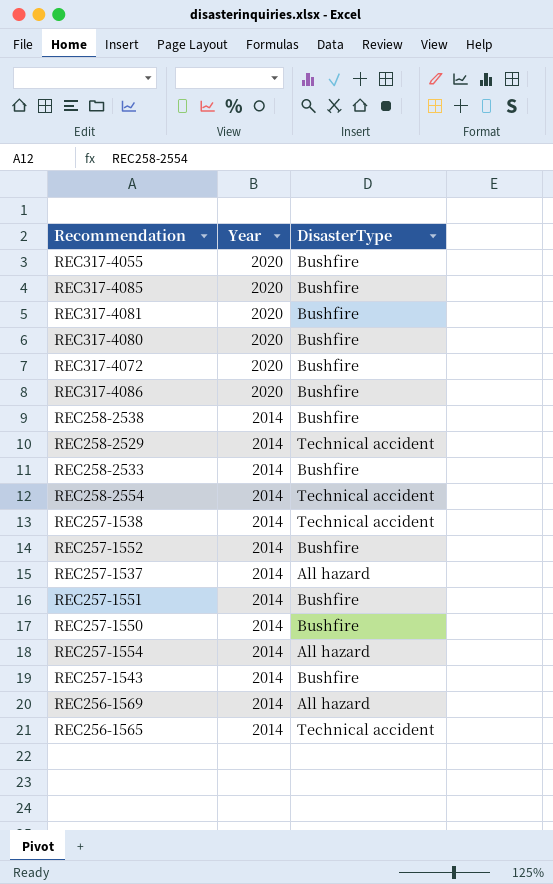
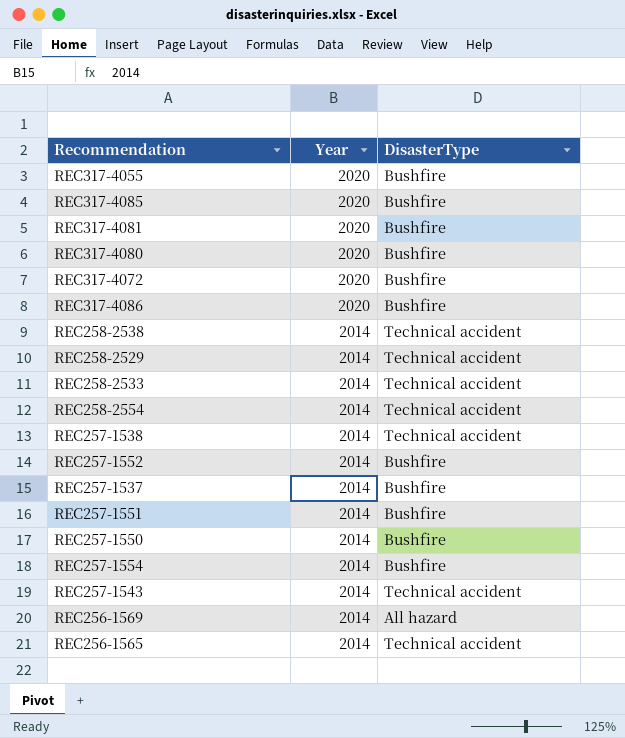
REC258-2538 | DisasterType: Bushfire -> Technical accident
REC258-2533 | DisasterType: Bushfire -> Technical accident
REC257-1537 | DisasterType: All hazard -> Bushfire
REC257-1554 | DisasterType: All hazard -> Bushfire
REC257-1543 | DisasterType: Bushfire -> Technical accident

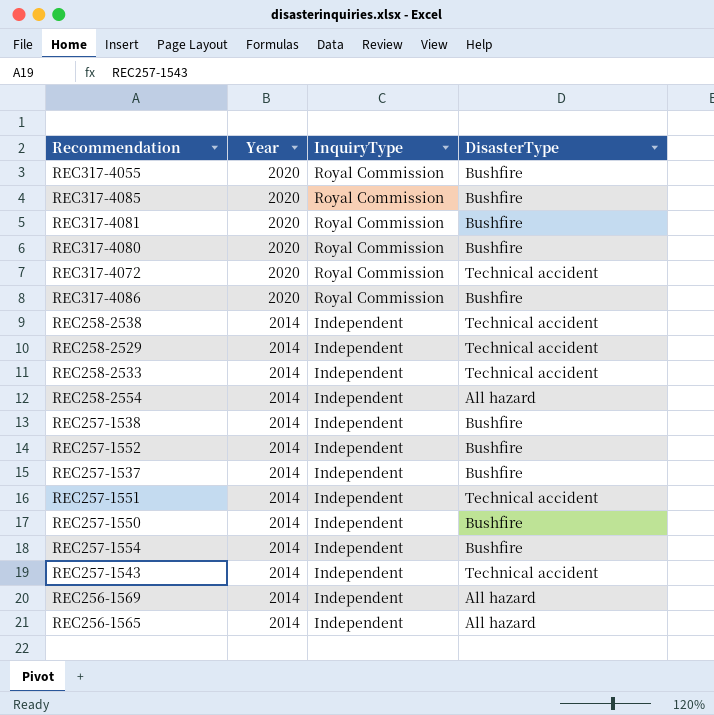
column InquiryType | position: none -> 3
REC317-4072 | DisasterType: Bushfire -> Technical accident
REC258-2554 | DisasterType: Technical accident -> All hazard
REC257-1538 | DisasterType: Technical accident -> Bushfire
REC257-1551 | DisasterType: Bushfire -> Technical accident
REC256-1565 | DisasterType: Technical accident -> All hazard

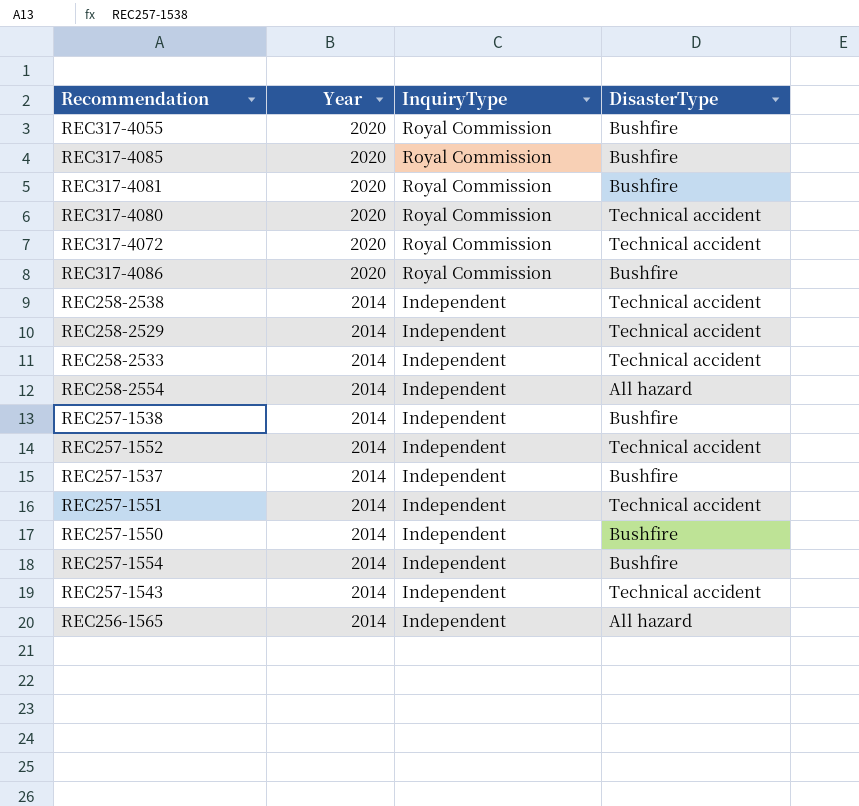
row REC256-1569: 2014 | Independent | All hazard -> none
REC317-4080 | DisasterType: Bushfire -> Technical accident
REC257-1552 | DisasterType: Bushfire -> Technical accident

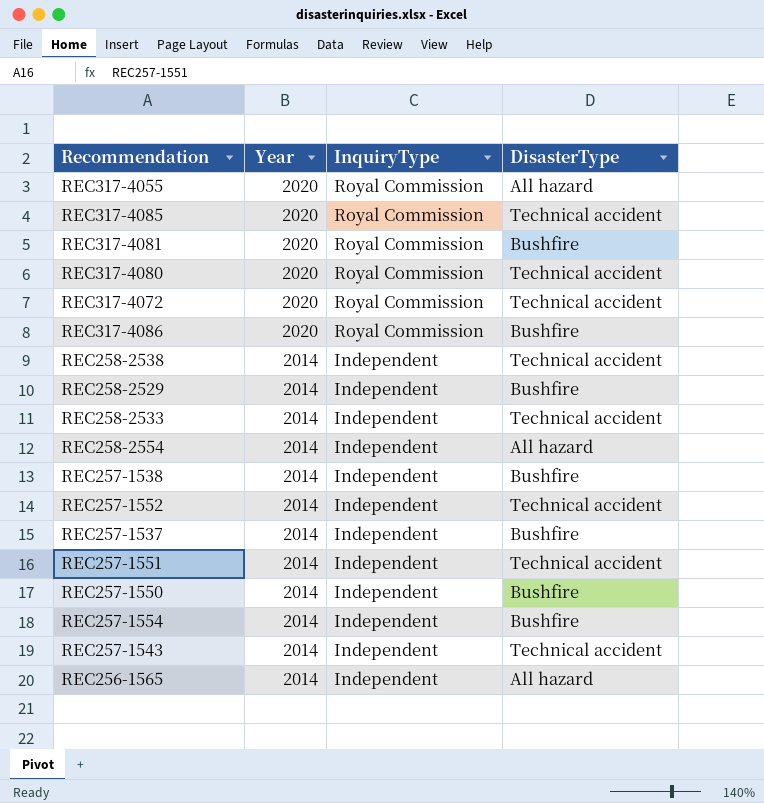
REC317-4055 | DisasterType: Bushfire -> All hazard
REC317-4085 | DisasterType: Bushfire -> Technical accident
REC258-2529 | DisasterType: Technical accident -> Bushfire

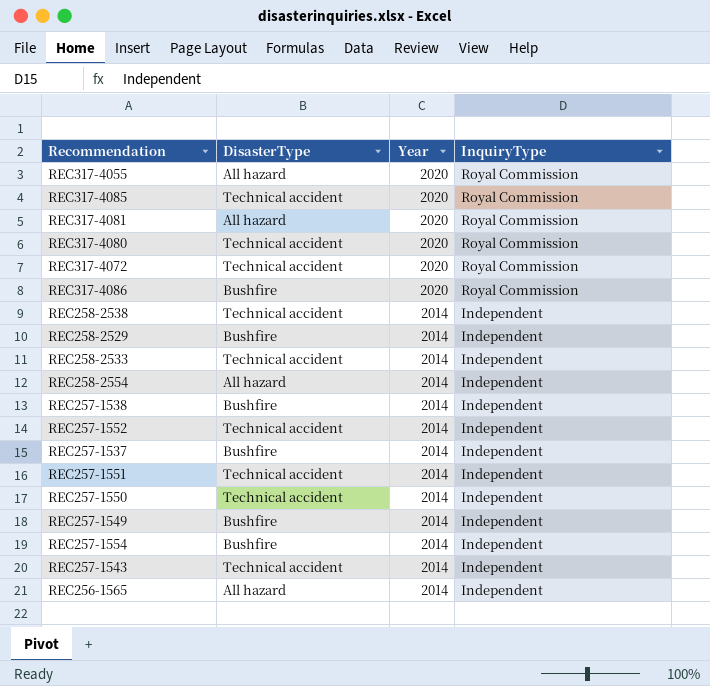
column DisasterType | position: 4 -> 2
REC317-4081 | DisasterType: Bushfire -> All hazard
REC257-1550 | DisasterType: Bushfire -> Technical accident
row REC257-1549: none -> Bushfire | 2014 | Independent

